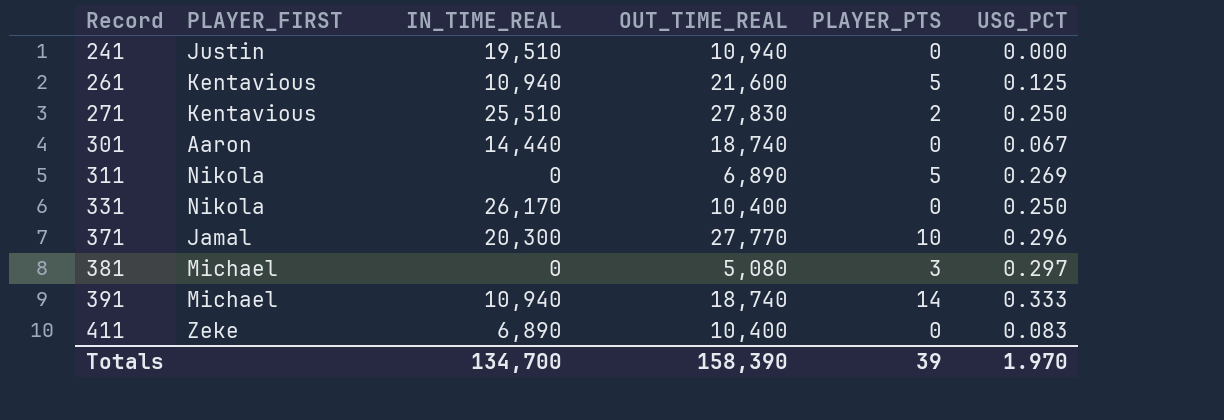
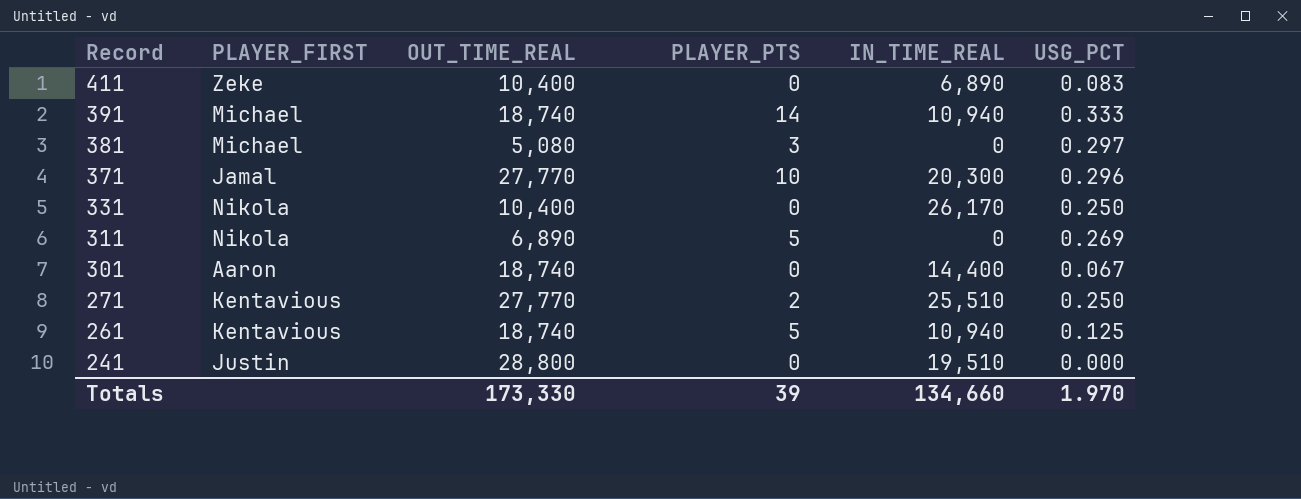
row order: Record ascending -> Record descending
column IN_TIME_REAL | position: 3 -> 5
301 | IN_TIME_REAL: 14,440 -> 14,400
271 | OUT_TIME_REAL: 27,830 -> 27,770
261 | OUT_TIME_REAL: 21,600 -> 18,740
241 | OUT_TIME_REAL: 10,940 -> 28,800
Totals | OUT_TIME_REAL: 158,390 -> 173,330
Totals | IN_TIME_REAL: 134,700 -> 134,660

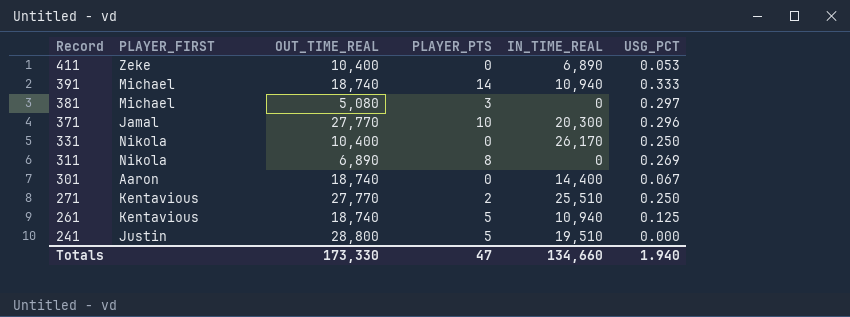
411 | USG_PCT: 0.083 -> 0.053
311 | PLAYER_PTS: 5 -> 8
241 | PLAYER_PTS: 0 -> 5
Totals | PLAYER_PTS: 39 -> 47
Totals | USG_PCT: 1.970 -> 1.940

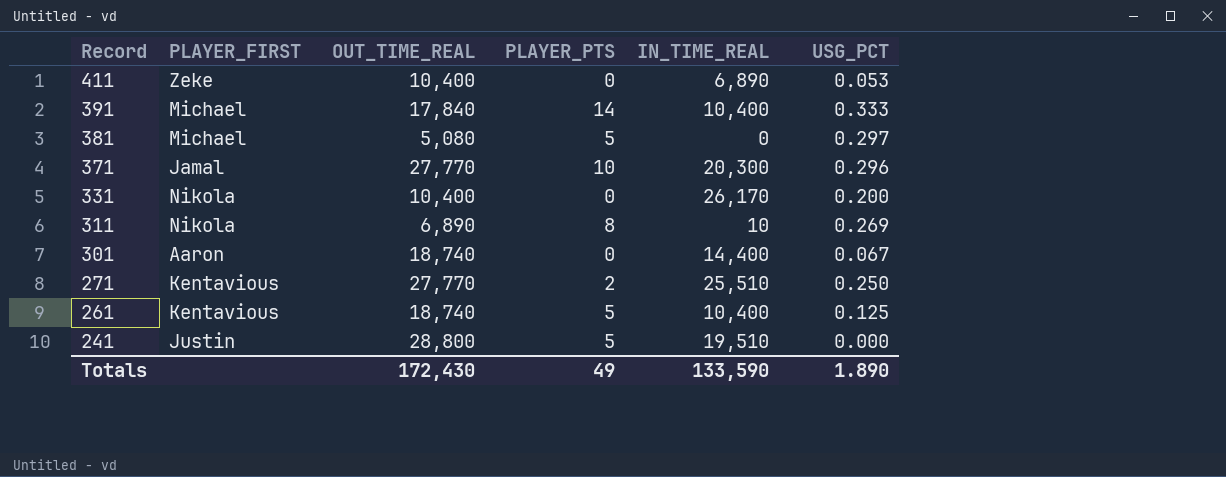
391 | OUT_TIME_REAL: 18,740 -> 17,840
391 | IN_TIME_REAL: 10,940 -> 10,400
381 | PLAYER_PTS: 3 -> 5
331 | USG_PCT: 0.250 -> 0.200
311 | IN_TIME_REAL: 0 -> 10
261 | IN_TIME_REAL: 10,940 -> 10,400
Totals | OUT_TIME_REAL: 173,330 -> 172,430
Totals | PLAYER_PTS: 47 -> 49
Totals | IN_TIME_REAL: 134,660 -> 133,590
Totals | USG_PCT: 1.940 -> 1.890

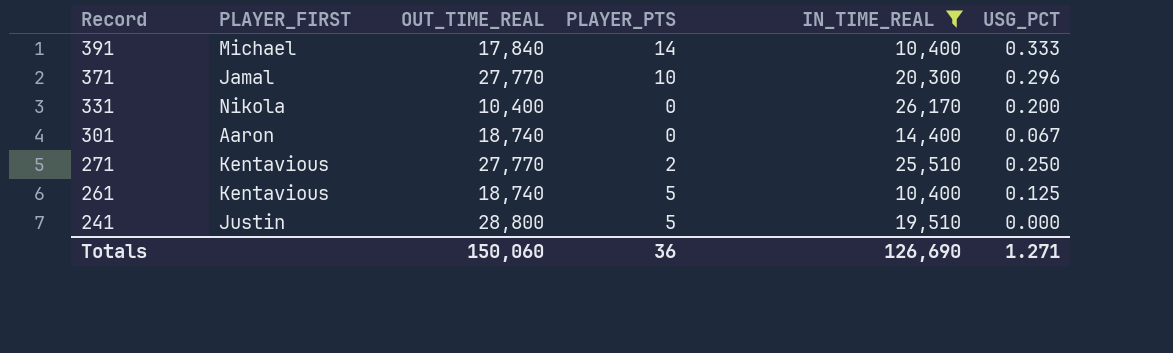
filter: none -> IN_TIME_REAL >= 10,400
Totals | OUT_TIME_REAL: 172,430 -> 150,060
Totals | PLAYER_PTS: 49 -> 36
Totals | IN_TIME_REAL: 133,590 -> 126,690
Totals | USG_PCT: 1.890 -> 1.271

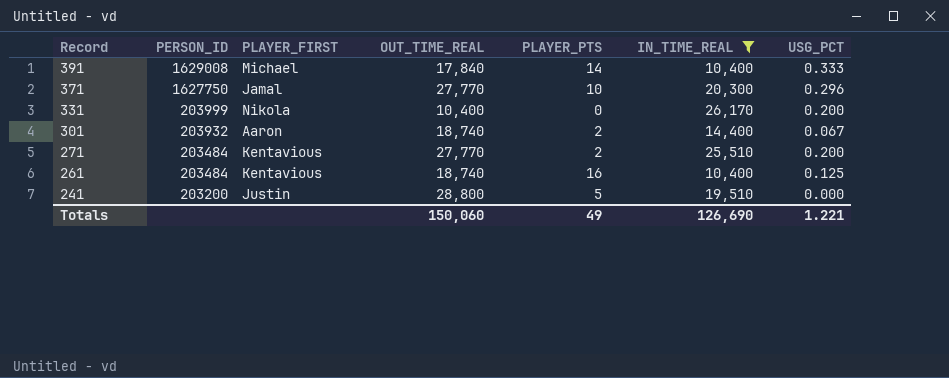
column PERSON_ID | position: none -> 2
301 | PLAYER_PTS: 0 -> 2
271 | USG_PCT: 0.250 -> 0.200
261 | PLAYER_PTS: 5 -> 16
Totals | PLAYER_PTS: 36 -> 49
Totals | USG_PCT: 1.271 -> 1.221

